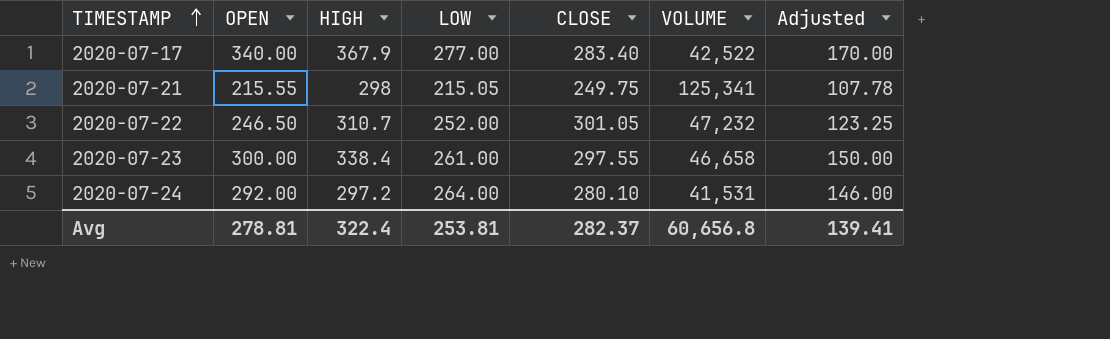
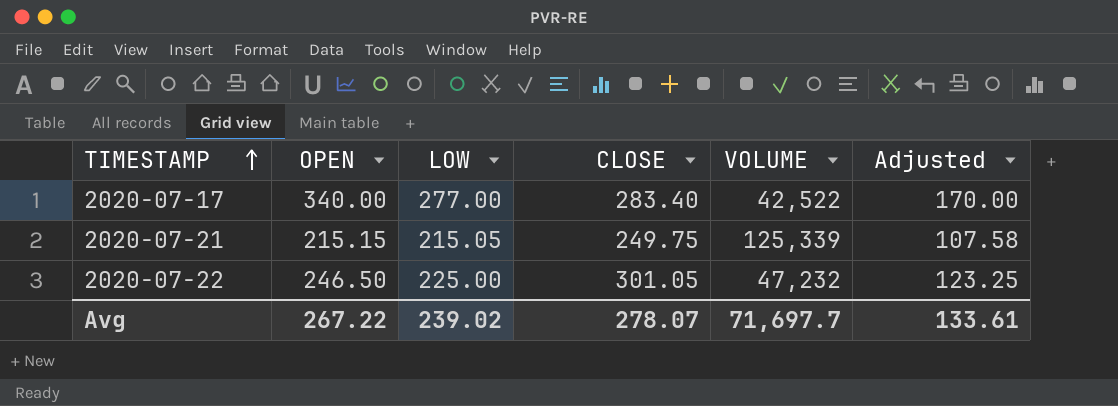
column HIGH | position: 3 -> none
row 2020-07-23: 300.00 | 338.4 | 261.00 | 297.55 | 46,658 | 150.00 -> none
row 2020-07-24: 292.00 | 297.2 | 264.00 | 280.10 | 41,531 | 146.00 -> none
2020-07-21 | OPEN: 215.55 -> 215.15
2020-07-21 | VOLUME: 125,341 -> 125,339
2020-07-21 | Adjusted: 107.78 -> 107.58
2020-07-22 | LOW: 252.00 -> 225.00
Avg | OPEN: 278.81 -> 267.22
Avg | LOW: 253.81 -> 239.02
Avg | CLOSE: 282.37 -> 278.07
Avg | VOLUME: 60,656.8 -> 71,697.7
Avg | Adjusted: 139.41 -> 133.61

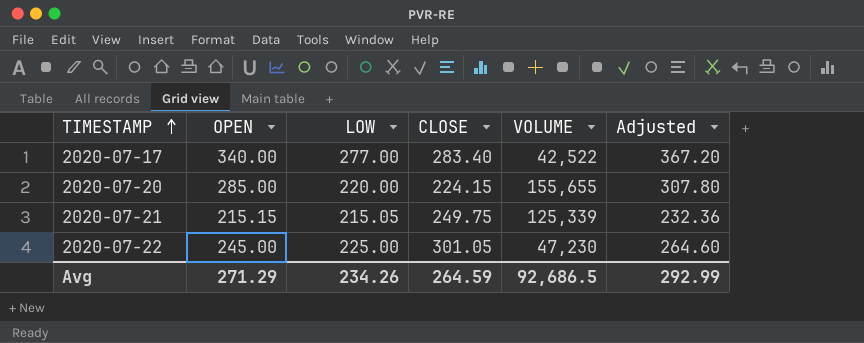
column Adjusted | formula: [OPEN] * 0.5 -> [OPEN] * 1.08
row 2020-07-20: none -> 285.00 | 220.00 | 224.15 | 155,655 | 307.80
2020-07-22 | OPEN: 246.50 -> 245.00
2020-07-22 | VOLUME: 47,232 -> 47,230
Avg | OPEN: 267.22 -> 271.29
Avg | LOW: 239.02 -> 234.26
Avg | CLOSE: 278.07 -> 264.59
Avg | VOLUME: 71,697.7 -> 92,686.5
Avg | Adjusted: 133.61 -> 292.99

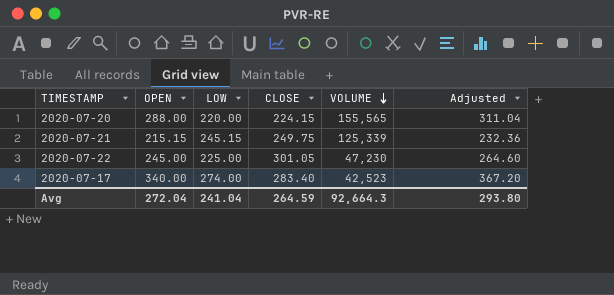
row order: TIMESTAMP ascending -> VOLUME descending
2020-07-20 | OPEN: 285.00 -> 288.00
2020-07-20 | VOLUME: 155,655 -> 155,565
2020-07-20 | Adjusted: 307.80 -> 311.04
2020-07-21 | LOW: 215.05 -> 245.15
2020-07-17 | LOW: 277.00 -> 274.00
2020-07-17 | VOLUME: 42,522 -> 42,523
Avg | OPEN: 271.29 -> 272.04
Avg | LOW: 234.26 -> 241.04
Avg | VOLUME: 92,686.5 -> 92,664.3
Avg | Adjusted: 292.99 -> 293.80

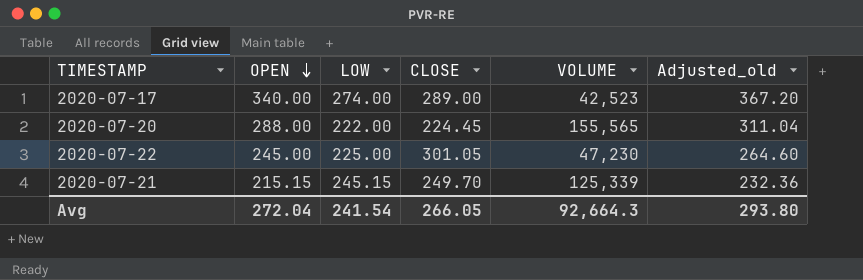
row order: VOLUME descending -> OPEN descending
column name: Adjusted -> Adjusted_old
2020-07-17 | CLOSE: 283.40 -> 289.00
2020-07-20 | LOW: 220.00 -> 222.00
2020-07-20 | CLOSE: 224.15 -> 224.45
2020-07-21 | CLOSE: 249.75 -> 249.70
Avg | LOW: 241.04 -> 241.54
Avg | CLOSE: 264.59 -> 266.05

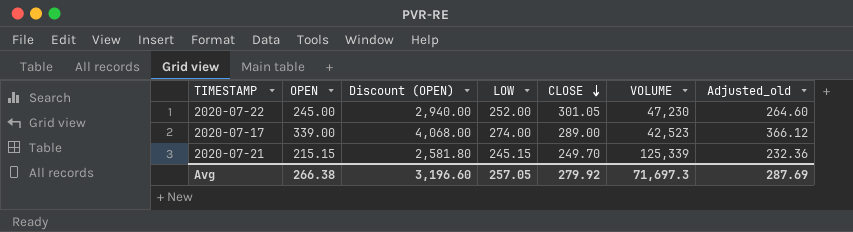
row order: OPEN descending -> CLOSE descending
column Discount (OPEN) | formula: none -> [OPEN] * 12
row 2020-07-20: 288.00 | 222.00 | 224.45 | 155,565 | 311.04 -> none
2020-07-22 | LOW: 225.00 -> 252.00
2020-07-17 | OPEN: 340.00 -> 339.00
2020-07-17 | Adjusted_old: 367.20 -> 366.12
Avg | OPEN: 272.04 -> 266.38
Avg | LOW: 241.54 -> 257.05
Avg | CLOSE: 266.05 -> 279.92
Avg | VOLUME: 92,664.3 -> 71,697.3
Avg | Adjusted_old: 293.80 -> 287.69

